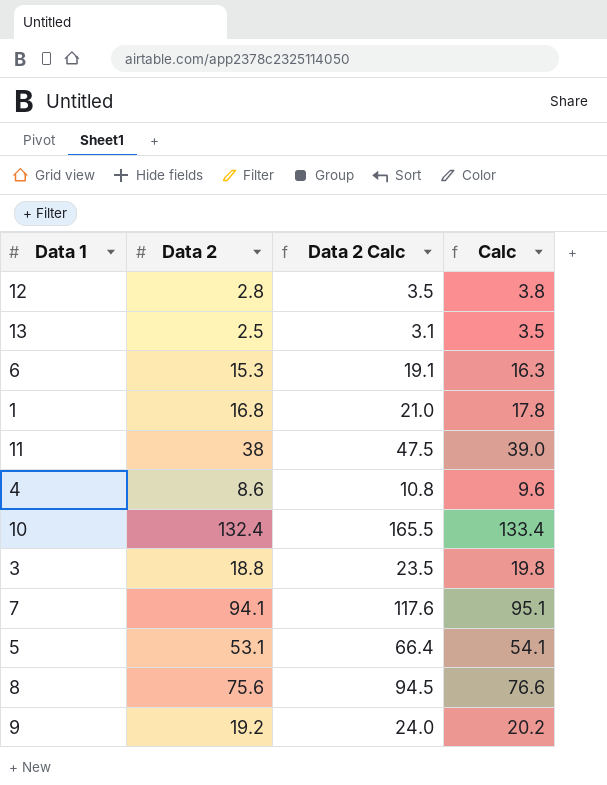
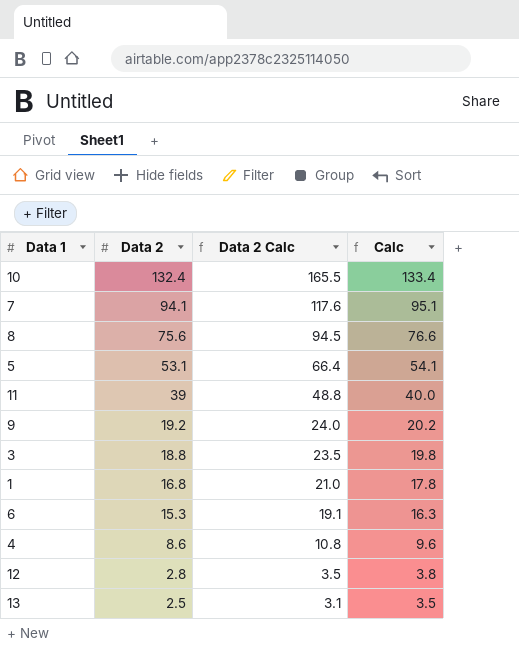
row order: none -> Data 2 descending
11 | Data 2: 38 -> 39
11 | Data 2 Calc: 47.5 -> 48.8
11 | Calc: 39.0 -> 40.0

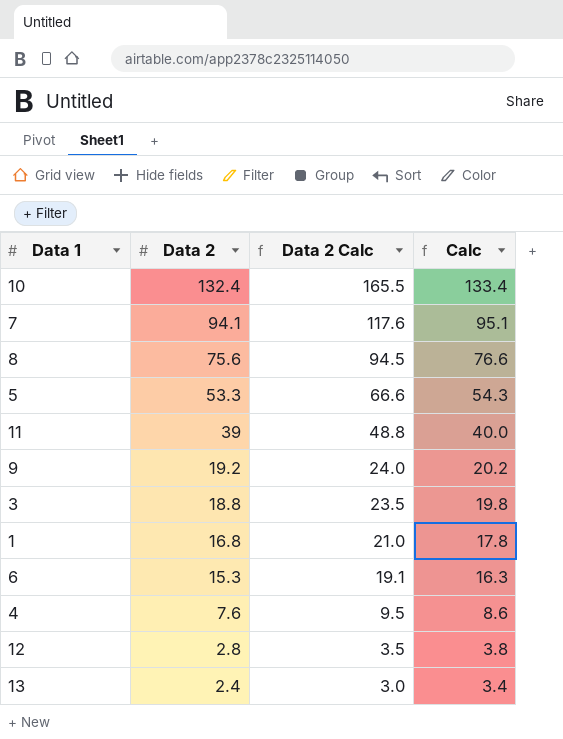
5 | Data 2: 53.1 -> 53.3
5 | Data 2 Calc: 66.4 -> 66.6
5 | Calc: 54.1 -> 54.3
4 | Data 2: 8.6 -> 7.6
4 | Data 2 Calc: 10.8 -> 9.5
4 | Calc: 9.6 -> 8.6
13 | Data 2: 2.5 -> 2.4
13 | Data 2 Calc: 3.1 -> 3.0
13 | Calc: 3.5 -> 3.4

